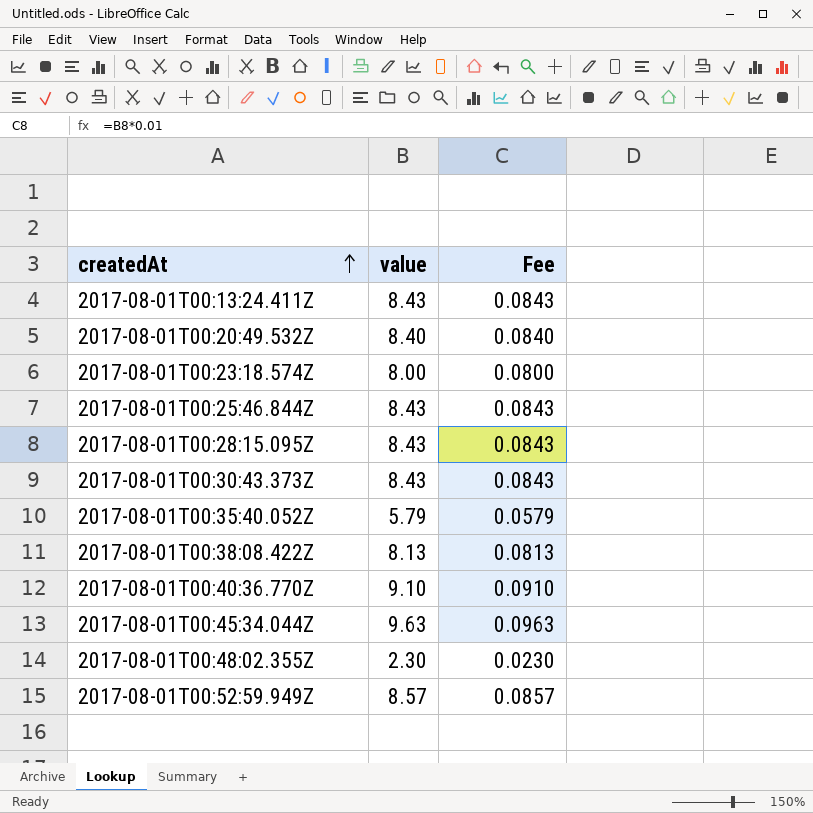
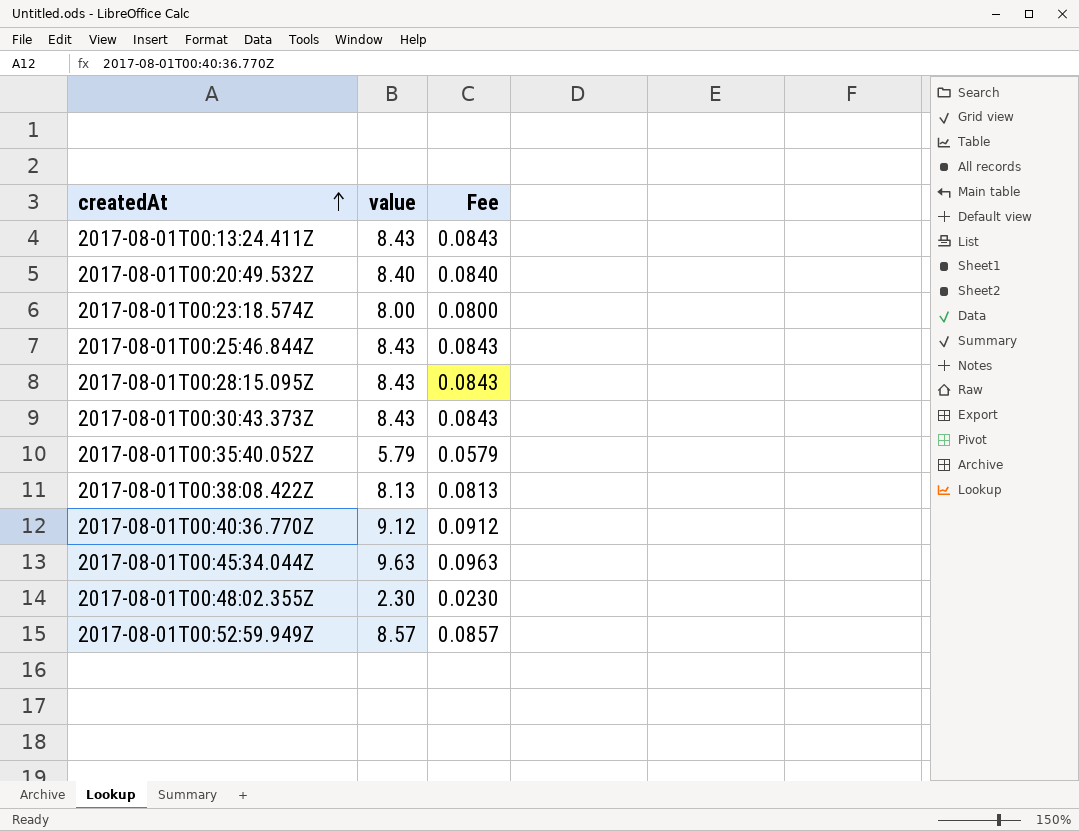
2017-08-01T00:40:36.770Z | value: 9.10 -> 9.12
2017-08-01T00:40:36.770Z | Fee: 0.0910 -> 0.0912

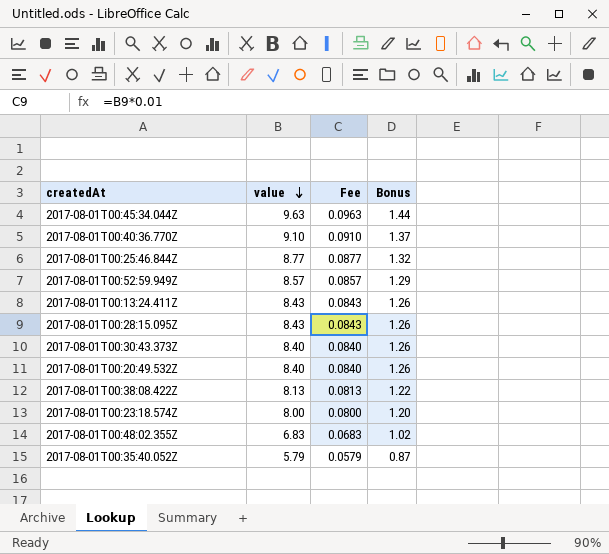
row order: createdAt ascending -> value descending
column Bonus | formula: none -> [value] * 0.15
2017-08-01T00:40:36.770Z | value: 9.12 -> 9.10
2017-08-01T00:40:36.770Z | Fee: 0.0912 -> 0.0910
2017-08-01T00:25:46.844Z | value: 8.43 -> 8.77
2017-08-01T00:25:46.844Z | Fee: 0.0843 -> 0.0877
2017-08-01T00:30:43.373Z | value: 8.43 -> 8.40
2017-08-01T00:30:43.373Z | Fee: 0.0843 -> 0.0840
2017-08-01T00:48:02.355Z | value: 2.30 -> 6.83
2017-08-01T00:48:02.355Z | Fee: 0.0230 -> 0.0683

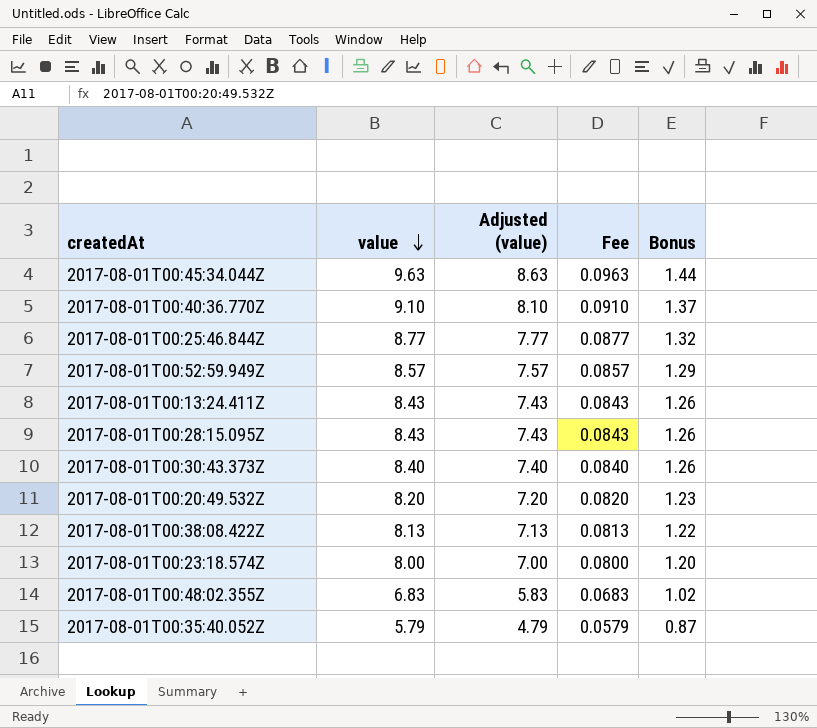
column Adjusted (value) | formula: none -> [value] - 1
2017-08-01T00:20:49.532Z | value: 8.40 -> 8.20
2017-08-01T00:20:49.532Z | Fee: 0.0840 -> 0.0820
2017-08-01T00:20:49.532Z | Bonus: 1.26 -> 1.23

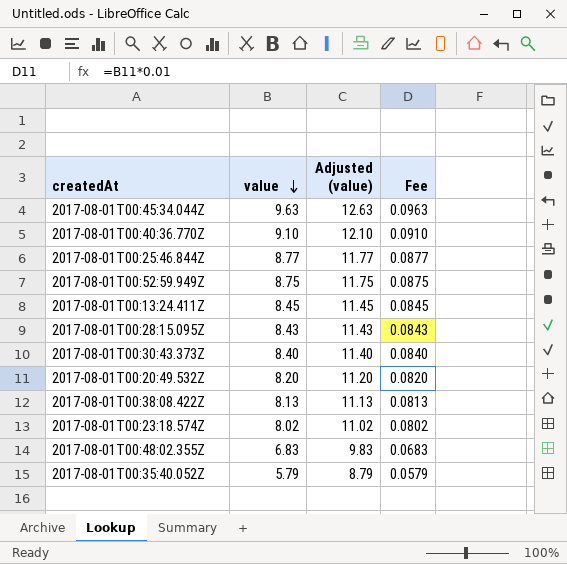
column Bonus | formula: [value] * 0.15 -> none
column Adjusted (value) | formula: [value] - 1 -> [value] + 3
2017-08-01T00:52:59.949Z | value: 8.57 -> 8.75
2017-08-01T00:52:59.949Z | Fee: 0.0857 -> 0.0875
2017-08-01T00:13:24.411Z | value: 8.43 -> 8.45
2017-08-01T00:13:24.411Z | Fee: 0.0843 -> 0.0845
2017-08-01T00:23:18.574Z | value: 8.00 -> 8.02
2017-08-01T00:23:18.574Z | Fee: 0.0800 -> 0.0802

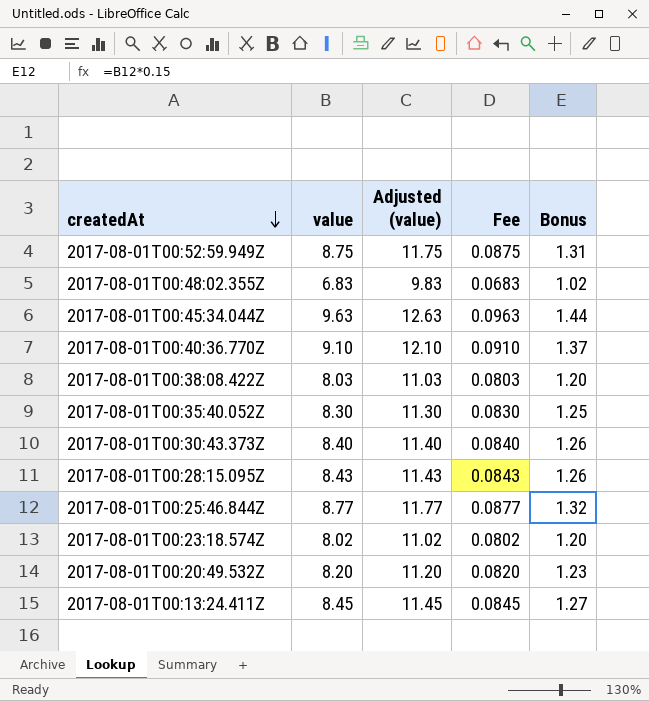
row order: value descending -> createdAt descending
column Bonus | formula: none -> [value] * 0.15
2017-08-01T00:38:08.422Z | value: 8.13 -> 8.03
2017-08-01T00:38:08.422Z | Adjusted (value): 11.13 -> 11.03
2017-08-01T00:38:08.422Z | Fee: 0.0813 -> 0.0803
2017-08-01T00:35:40.052Z | value: 5.79 -> 8.30
2017-08-01T00:35:40.052Z | Adjusted (value): 8.79 -> 11.30
2017-08-01T00:35:40.052Z | Fee: 0.0579 -> 0.0830

